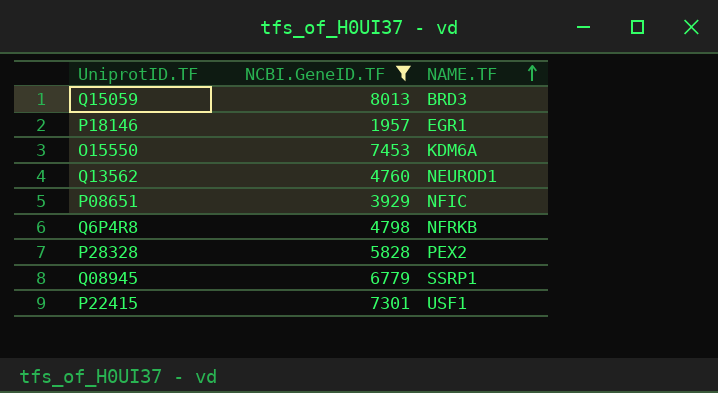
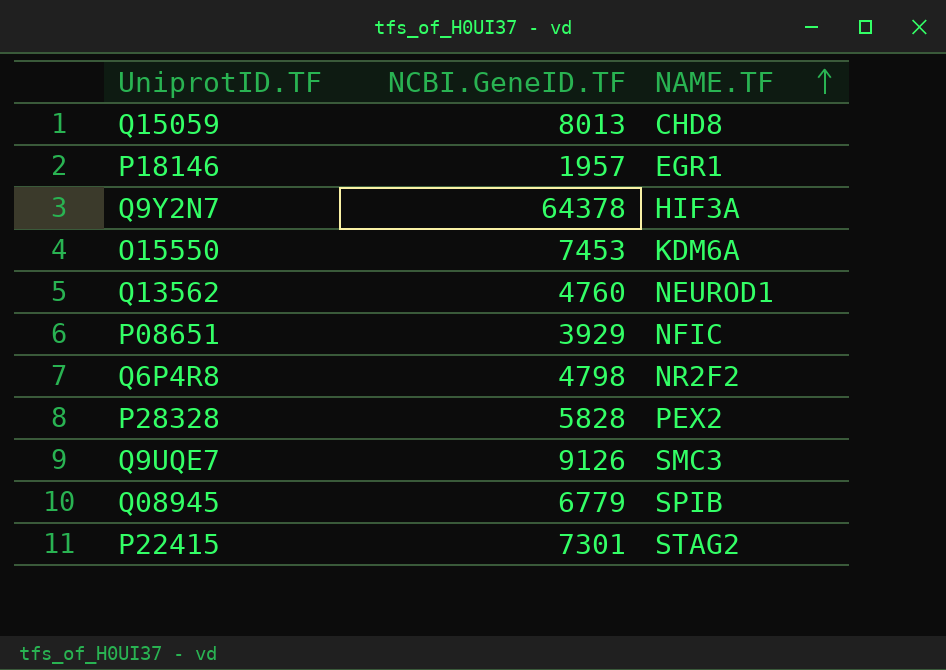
filter: NCBI.GeneID.TF <= 8013 -> none
Q15059 | NAME.TF: BRD3 -> CHD8
Q6P4R8 | NAME.TF: NFRKB -> NR2F2
Q08945 | NAME.TF: SSRP1 -> SPIB
P22415 | NAME.TF: USF1 -> STAG2

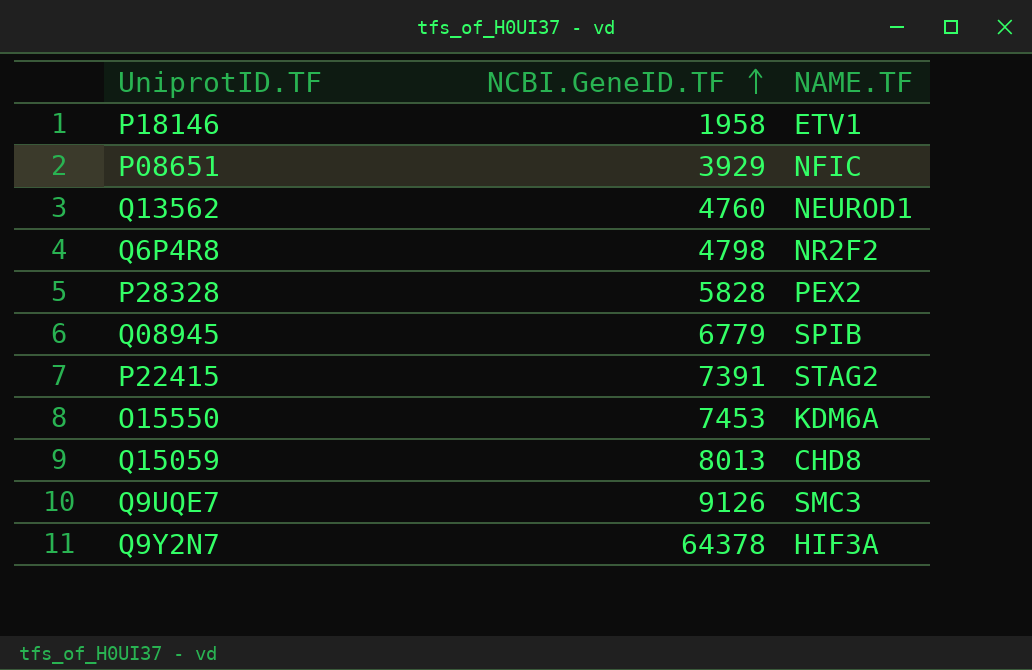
row order: NAME.TF ascending -> NCBI.GeneID.TF ascending
P18146 | NCBI.GeneID.TF: 1957 -> 1958
P18146 | NAME.TF: EGR1 -> ETV1
P22415 | NCBI.GeneID.TF: 7301 -> 7391

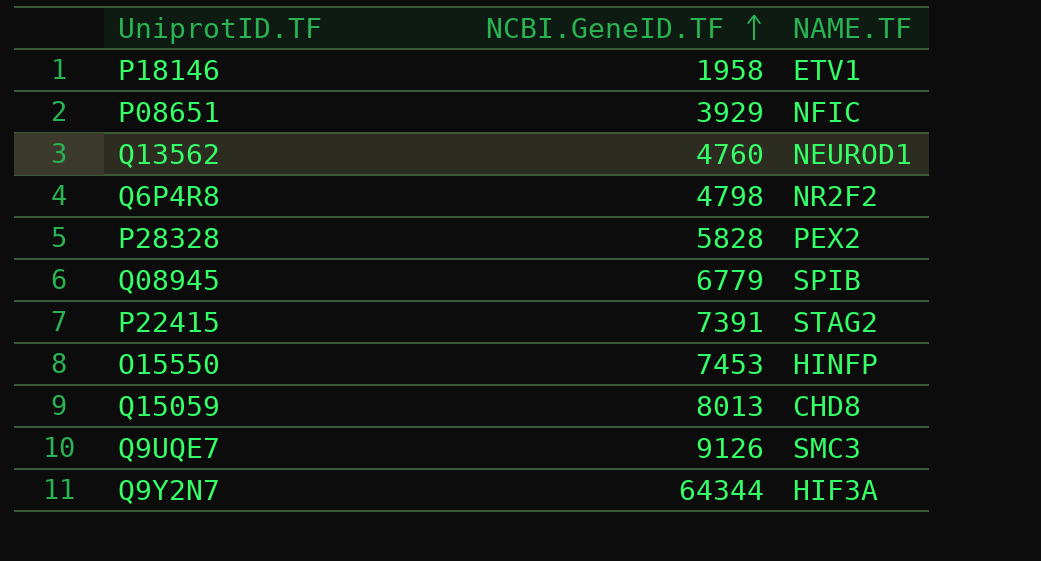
O15550 | NAME.TF: KDM6A -> HINFP
Q9Y2N7 | NCBI.GeneID.TF: 64378 -> 64344

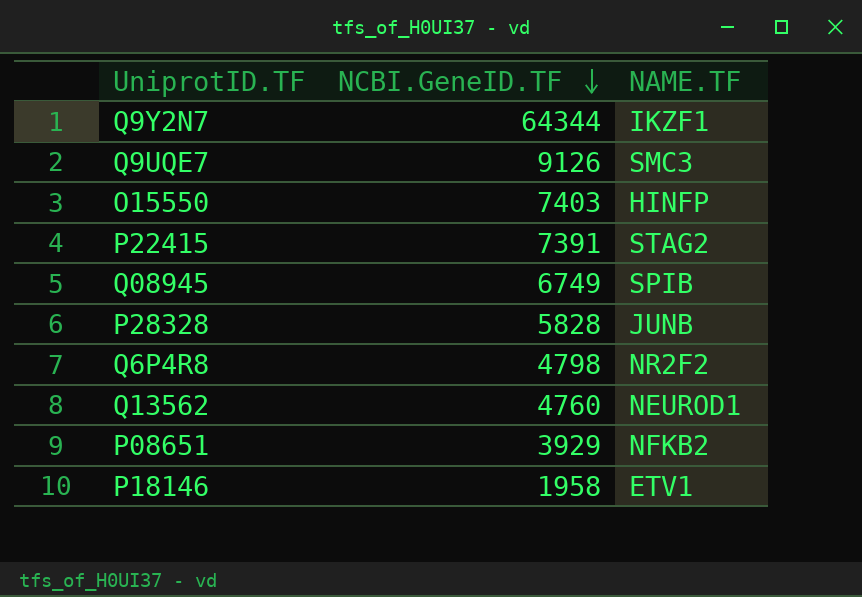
row order: NCBI.GeneID.TF ascending -> NCBI.GeneID.TF descending
row Q15059: 8013 | CHD8 -> none
Q9Y2N7 | NAME.TF: HIF3A -> IKZF1
O15550 | NCBI.GeneID.TF: 7453 -> 7403
Q08945 | NCBI.GeneID.TF: 6779 -> 6749
P28328 | NAME.TF: PEX2 -> JUNB
P08651 | NAME.TF: NFIC -> NFKB2

